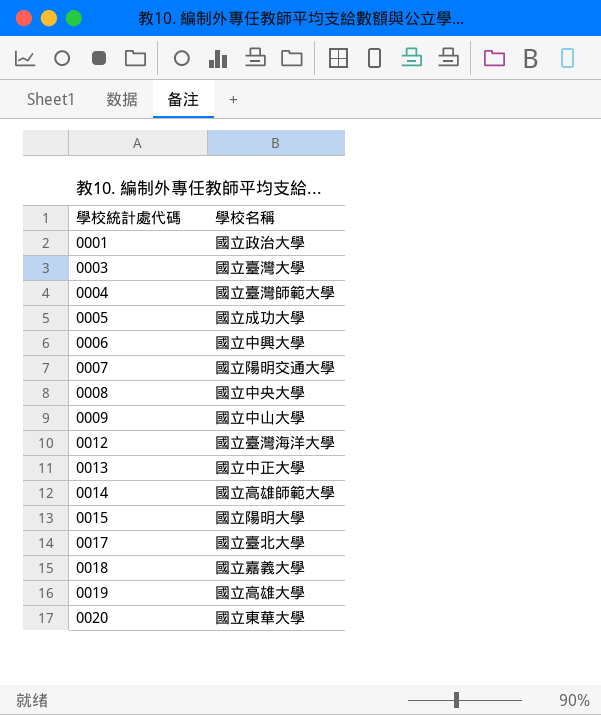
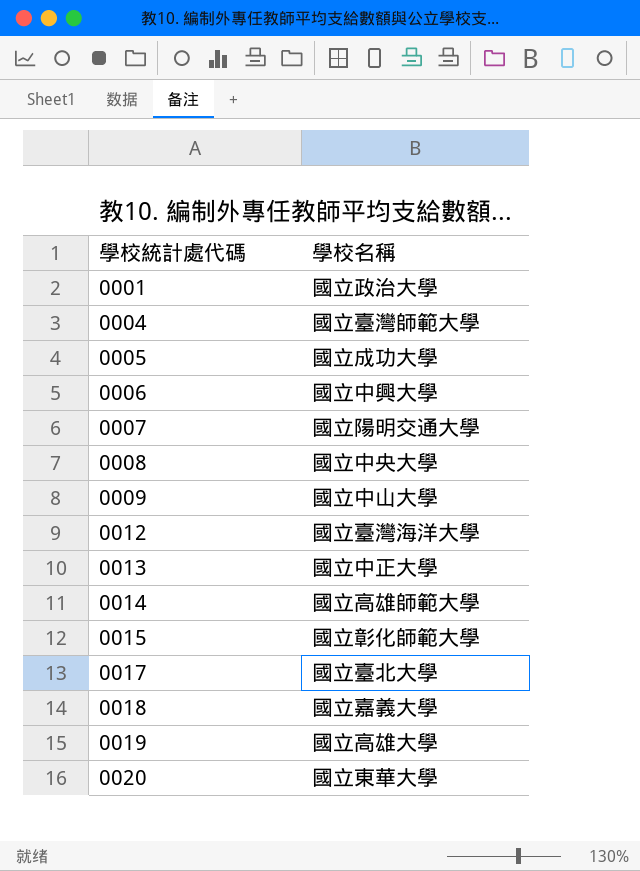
row 0003: 國立臺灣大學 -> none
0015 | 學校名稱: 國立陽明大學 -> 國立彰化師範大學

